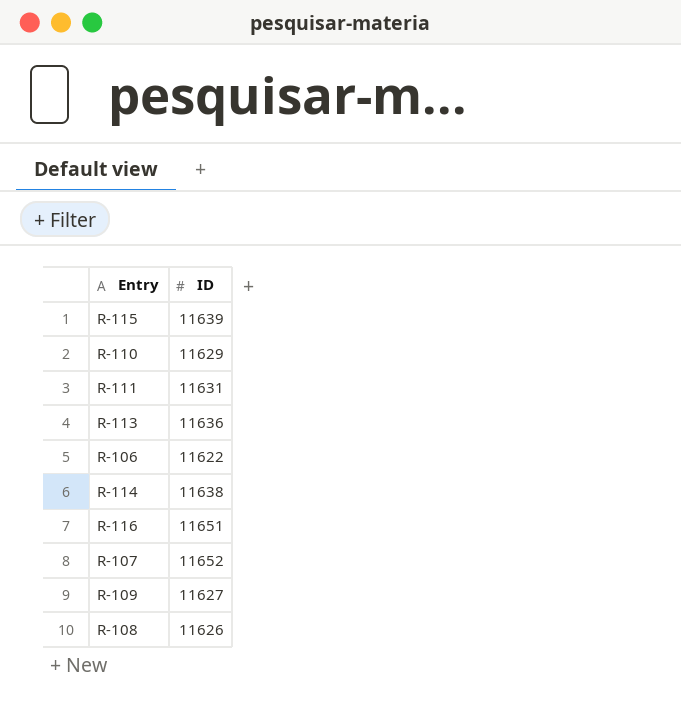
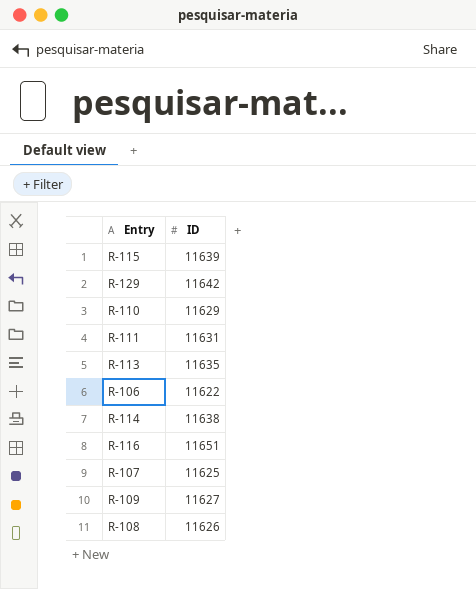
row R-129: none -> 11642
R-113 | ID: 11636 -> 11635
R-107 | ID: 11652 -> 11625

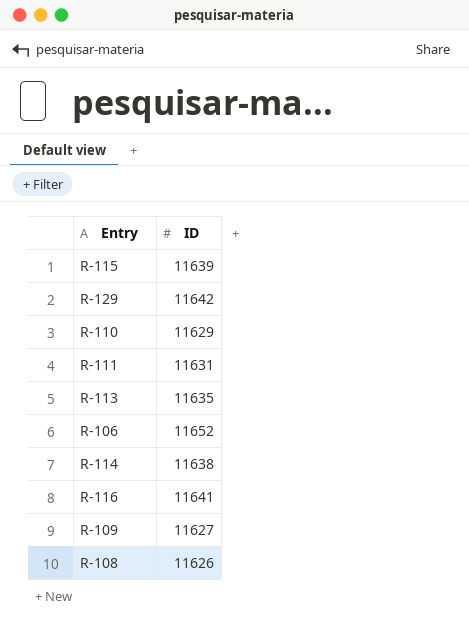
row R-107: 11625 -> none
R-106 | ID: 11622 -> 11652
R-116 | ID: 11651 -> 11641

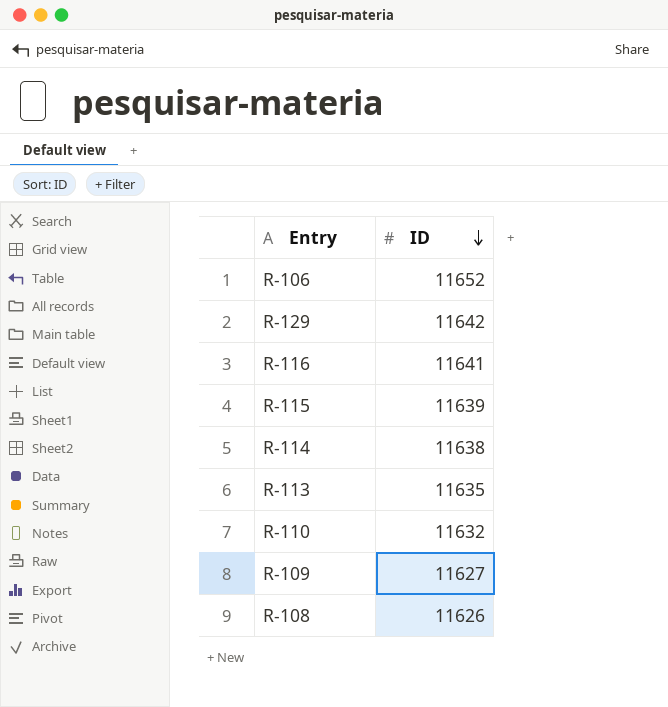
row order: none -> ID descending
row R-111: 11631 -> none
R-110 | ID: 11629 -> 11632

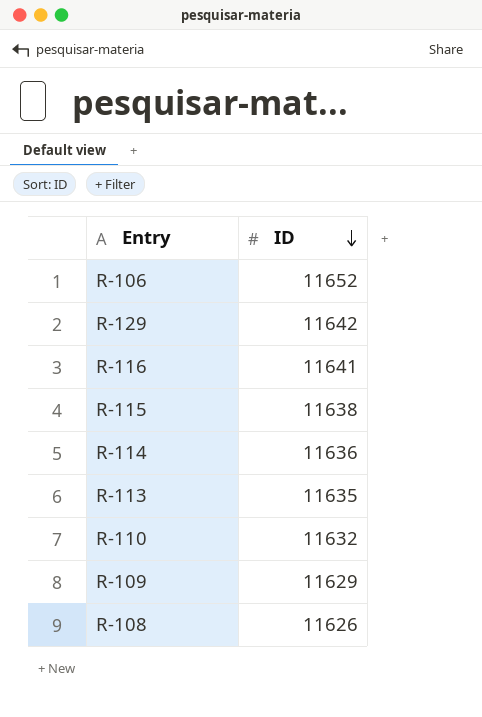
R-115 | ID: 11639 -> 11638
R-114 | ID: 11638 -> 11636
R-109 | ID: 11627 -> 11629

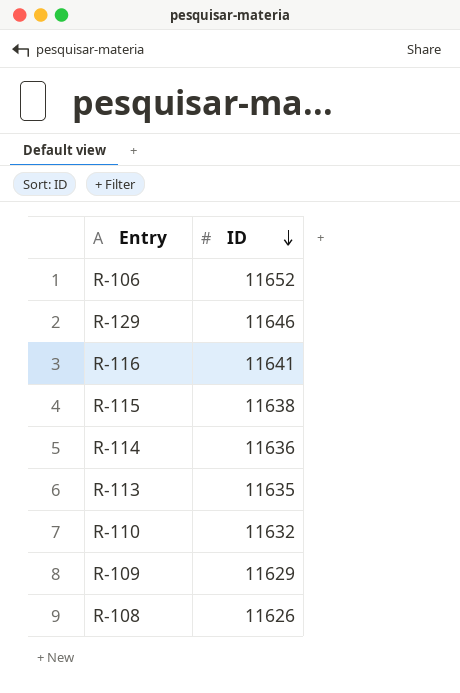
R-129 | ID: 11642 -> 11646

